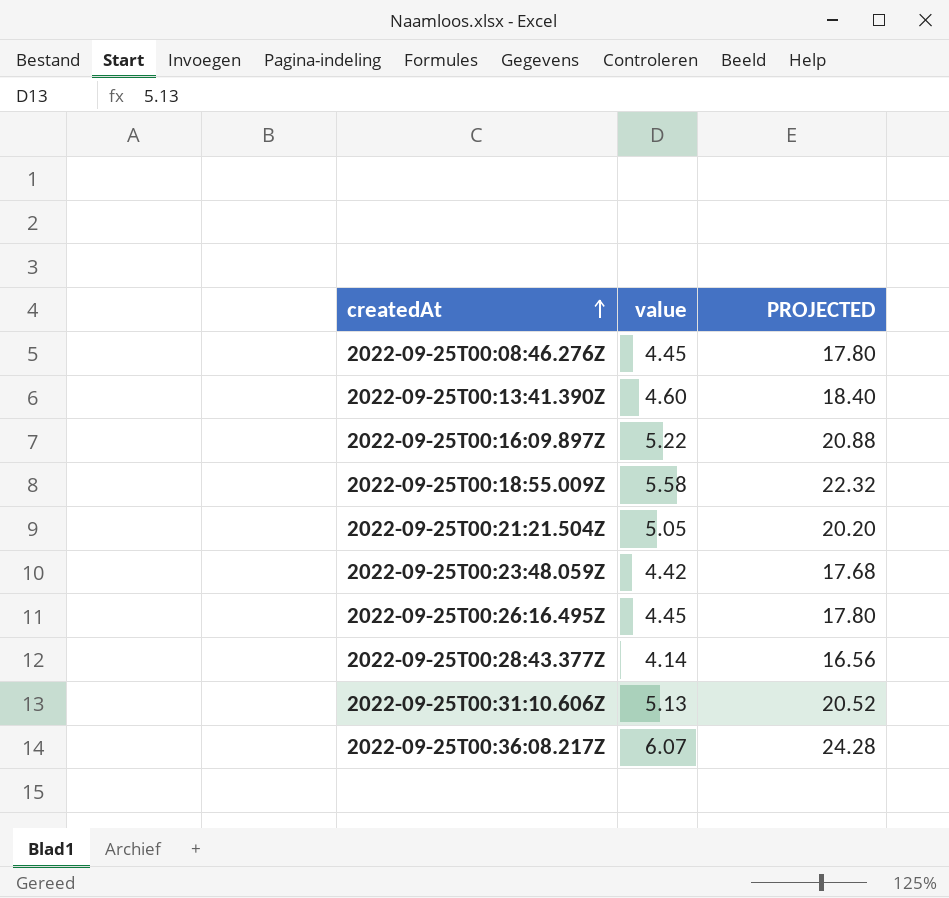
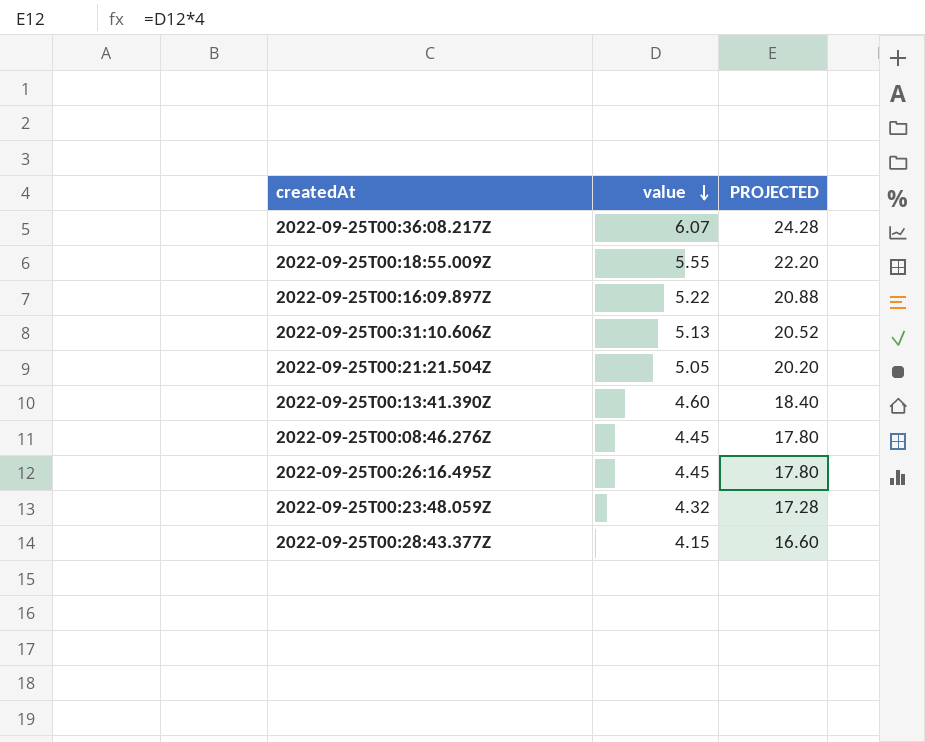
row order: createdAt ascending -> value descending
2022-09-25T00:18:55.009Z | value: 5.58 -> 5.55
2022-09-25T00:18:55.009Z | PROJECTED: 22.32 -> 22.20
2022-09-25T00:23:48.059Z | value: 4.42 -> 4.32
2022-09-25T00:23:48.059Z | PROJECTED: 17.68 -> 17.28
2022-09-25T00:28:43.377Z | value: 4.14 -> 4.15
2022-09-25T00:28:43.377Z | PROJECTED: 16.56 -> 16.60

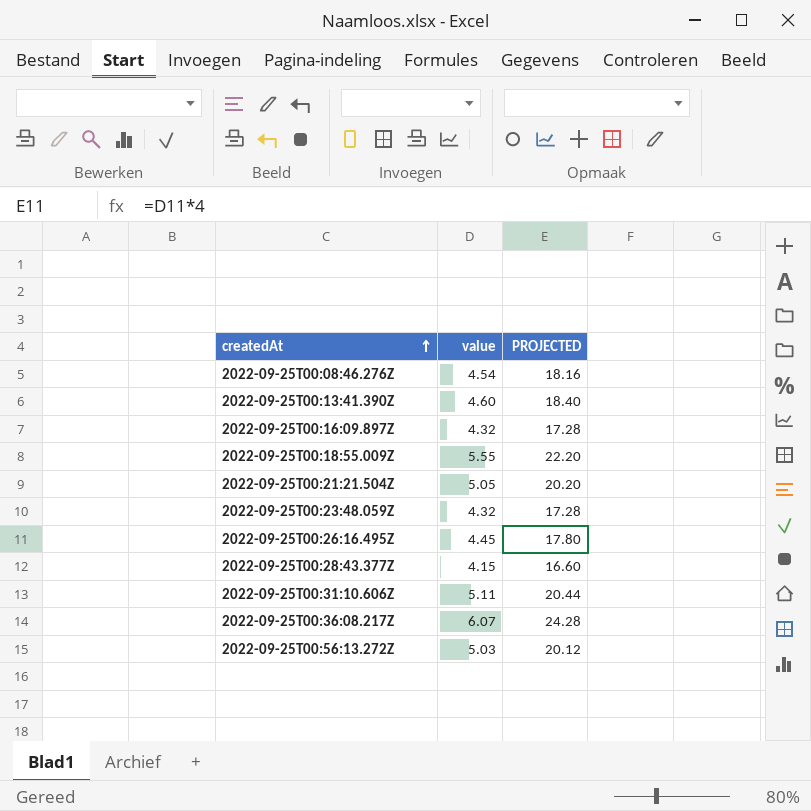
row order: value descending -> createdAt ascending
2022-09-25T00:08:46.276Z | value: 4.45 -> 4.54
2022-09-25T00:08:46.276Z | PROJECTED: 17.80 -> 18.16
2022-09-25T00:16:09.897Z | value: 5.22 -> 4.32
2022-09-25T00:16:09.897Z | PROJECTED: 20.88 -> 17.28
2022-09-25T00:31:10.606Z | value: 5.13 -> 5.11
2022-09-25T00:31:10.606Z | PROJECTED: 20.52 -> 20.44
row 2022-09-25T00:56:13.272Z: none -> 5.03 | 20.12

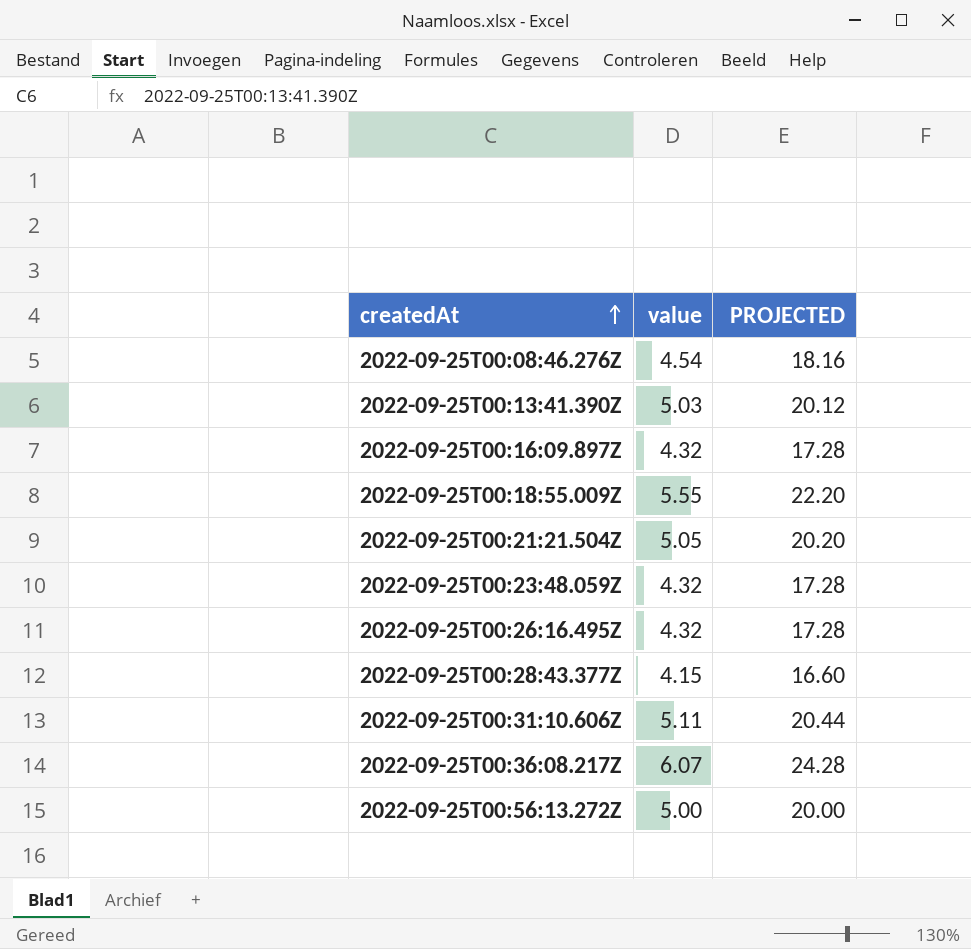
2022-09-25T00:13:41.390Z | value: 4.60 -> 5.03
2022-09-25T00:13:41.390Z | PROJECTED: 18.40 -> 20.12
2022-09-25T00:26:16.495Z | value: 4.45 -> 4.32
2022-09-25T00:26:16.495Z | PROJECTED: 17.80 -> 17.28
2022-09-25T00:56:13.272Z | value: 5.03 -> 5.00
2022-09-25T00:56:13.272Z | PROJECTED: 20.12 -> 20.00

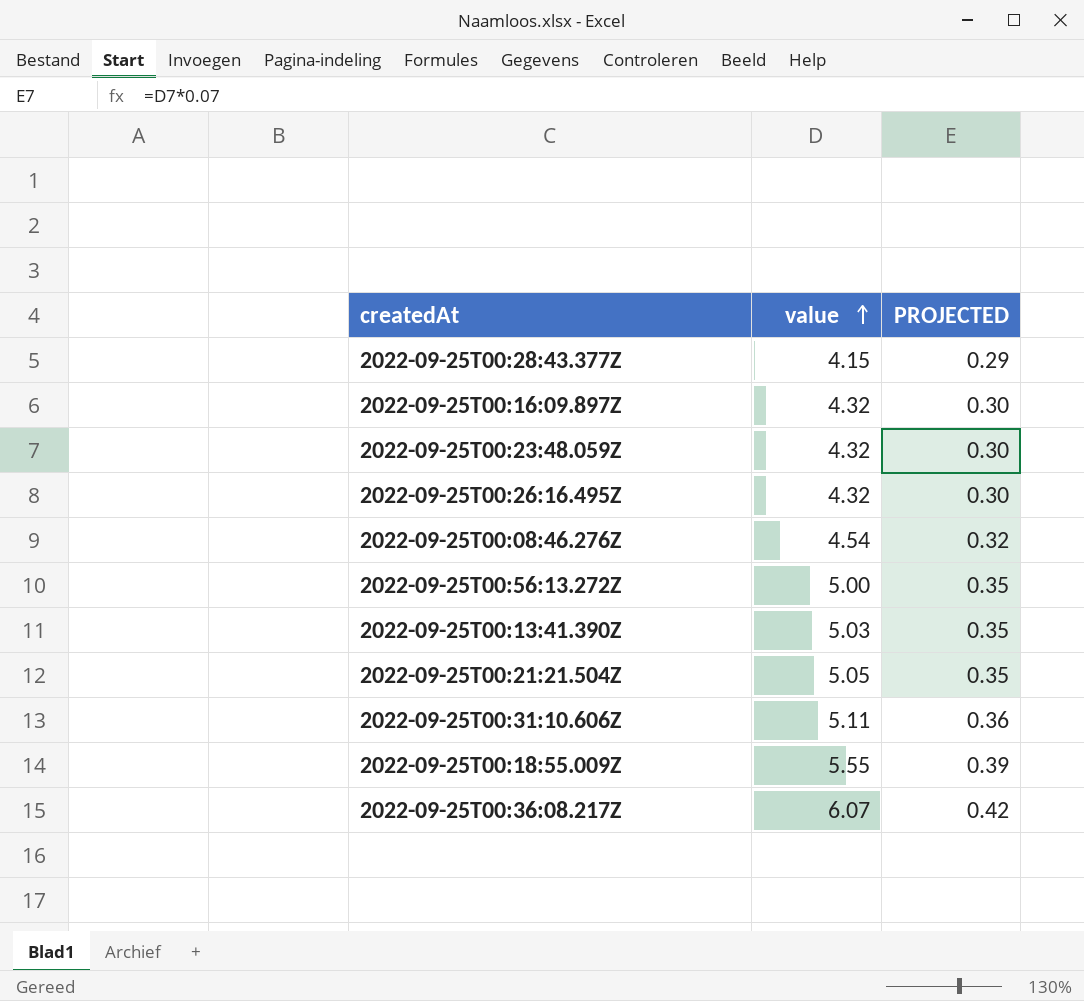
row order: createdAt ascending -> value ascending
column PROJECTED | formula: [value] * 4 -> [value] * 0.07

